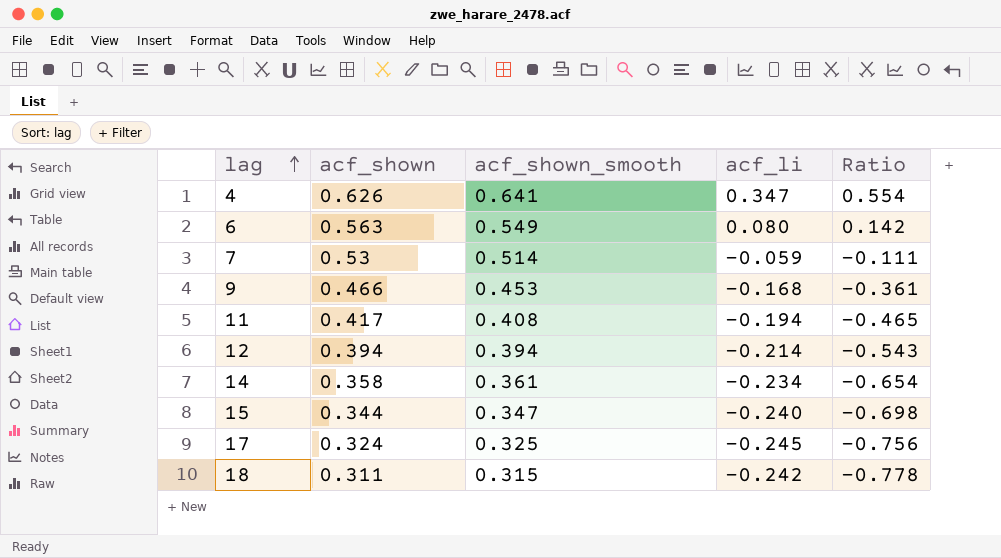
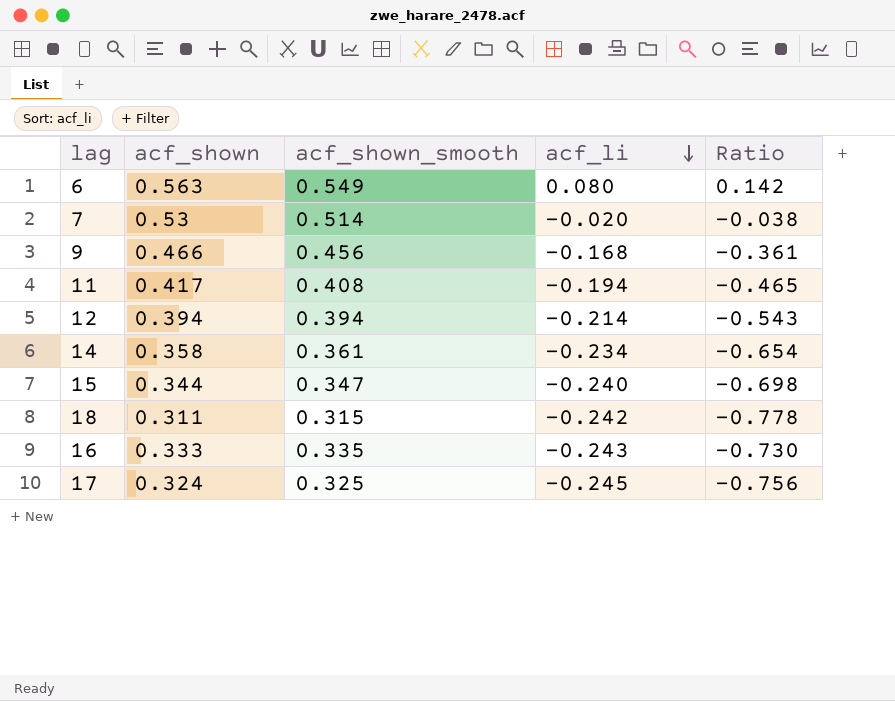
row order: lag ascending -> acf_li descending
row 4: 0.626 | 0.641 | 0.347 | 0.554 -> none
7 | acf_li: -0.059 -> -0.020
7 | Ratio: -0.111 -> -0.038
9 | acf_shown_smooth: 0.453 -> 0.456
row 16: none -> 0.333 | 0.335 | -0.243 | -0.730

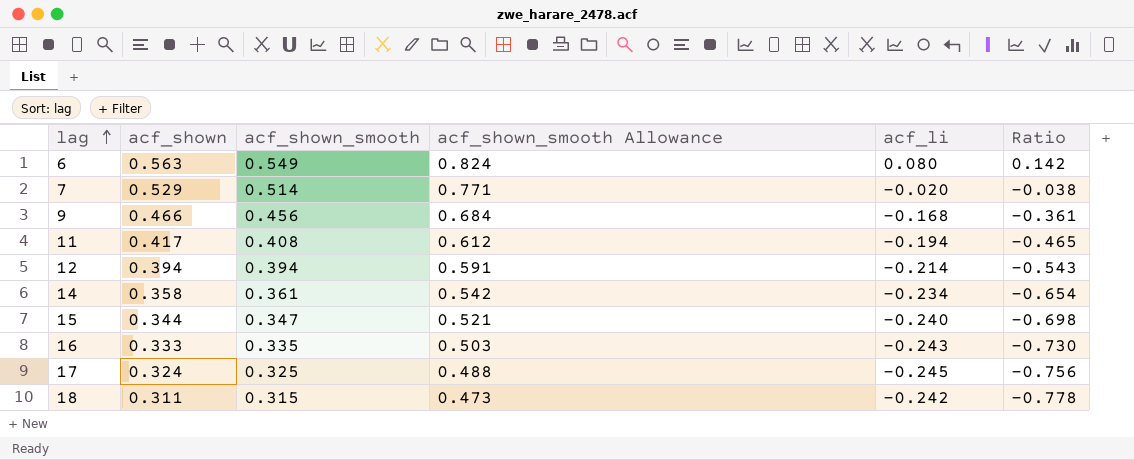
row order: acf_li descending -> lag ascending
column acf_shown_smooth Allowance | formula: none -> [acf_shown_smooth] * 1.5
7 | acf_shown: 0.53 -> 0.529

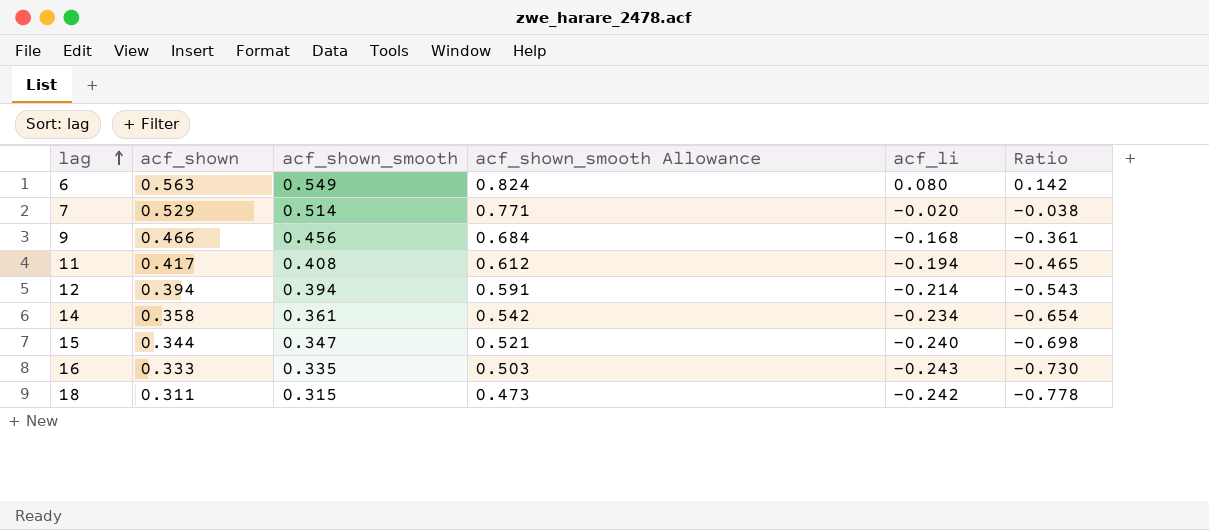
row 17: 0.324 | 0.325 | 0.488 | -0.245 | -0.756 -> none

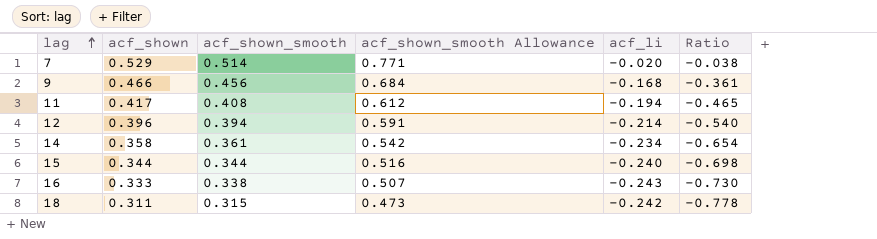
row 6: 0.563 | 0.549 | 0.824 | 0.080 | 0.142 -> none
12 | acf_shown: 0.394 -> 0.396
12 | Ratio: -0.543 -> -0.540
15 | acf_shown_smooth: 0.347 -> 0.344
15 | acf_shown_smooth Allowance: 0.521 -> 0.516
16 | acf_shown_smooth: 0.335 -> 0.338
16 | acf_shown_smooth Allowance: 0.503 -> 0.507

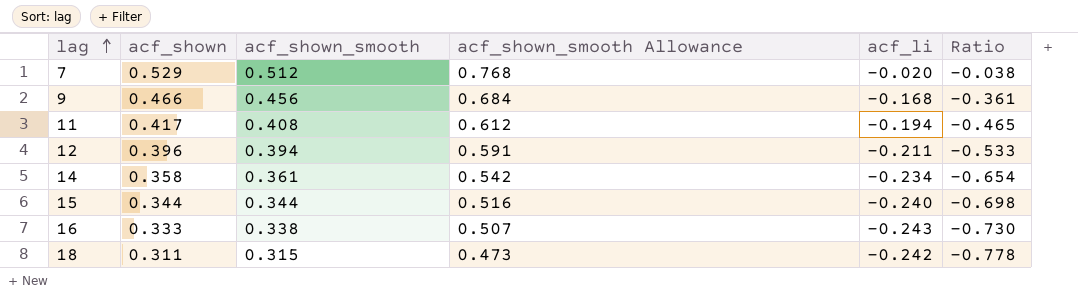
7 | acf_shown_smooth: 0.514 -> 0.512
7 | acf_shown_smooth Allowance: 0.771 -> 0.768
12 | acf_li: -0.214 -> -0.211
12 | Ratio: -0.540 -> -0.533

